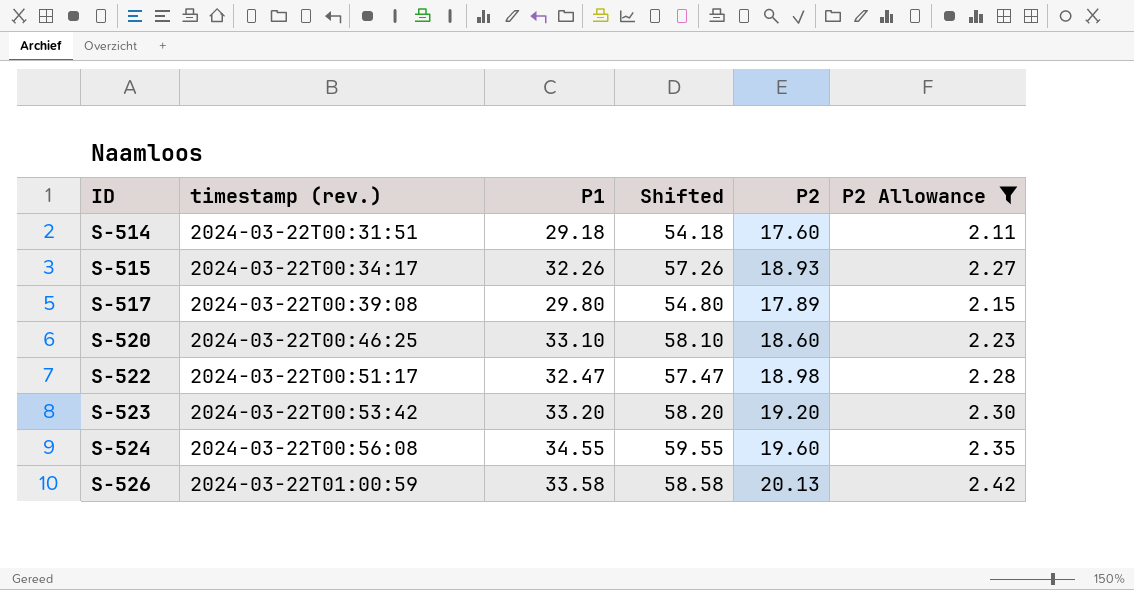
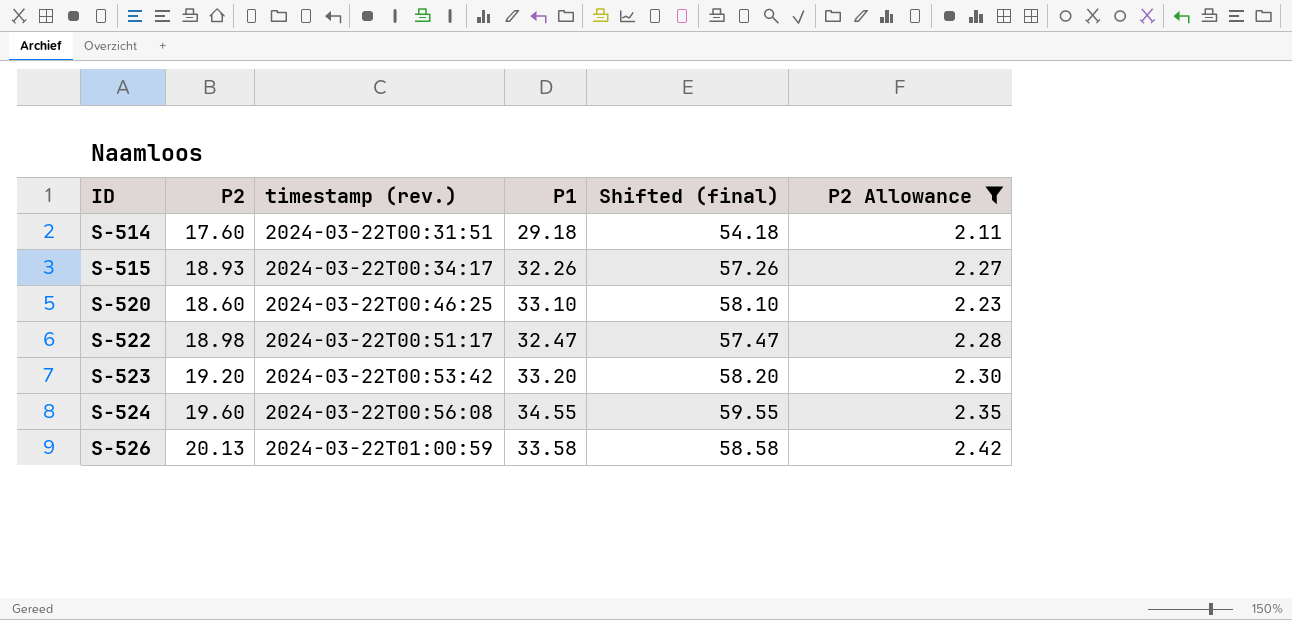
column P2 | position: 5 -> 2
column name: Shifted -> Shifted (final)
row S-517: 2024-03-22T00:39:08 | 29.80 | 54.80 | 17.89 | 2.15 -> none

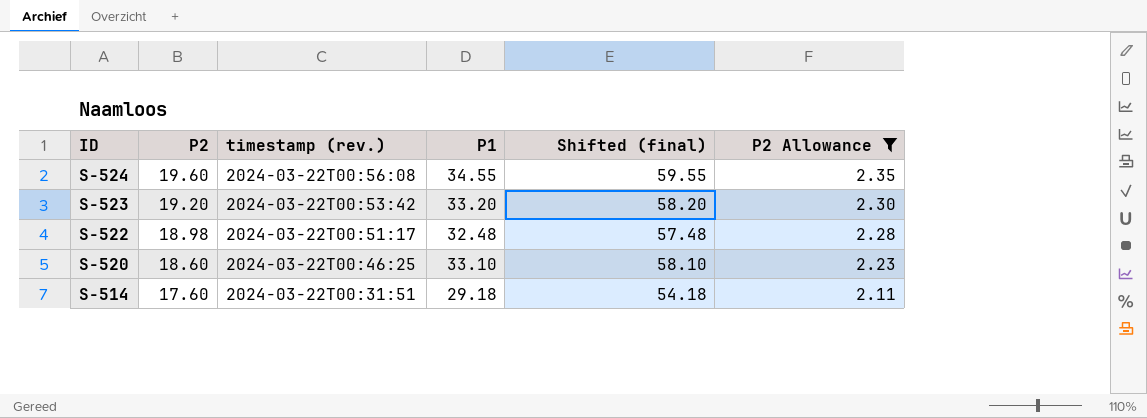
row order: ID ascending -> ID descending
row S-515: 18.93 | 2024-03-22T00:34:17 | 32.26 | 57.26 | 2.27 -> none
row S-526: 20.13 | 2024-03-22T01:00:59 | 33.58 | 58.58 | 2.42 -> none
S-522 | P1: 32.47 -> 32.48
S-522 | Shifted (final): 57.47 -> 57.48

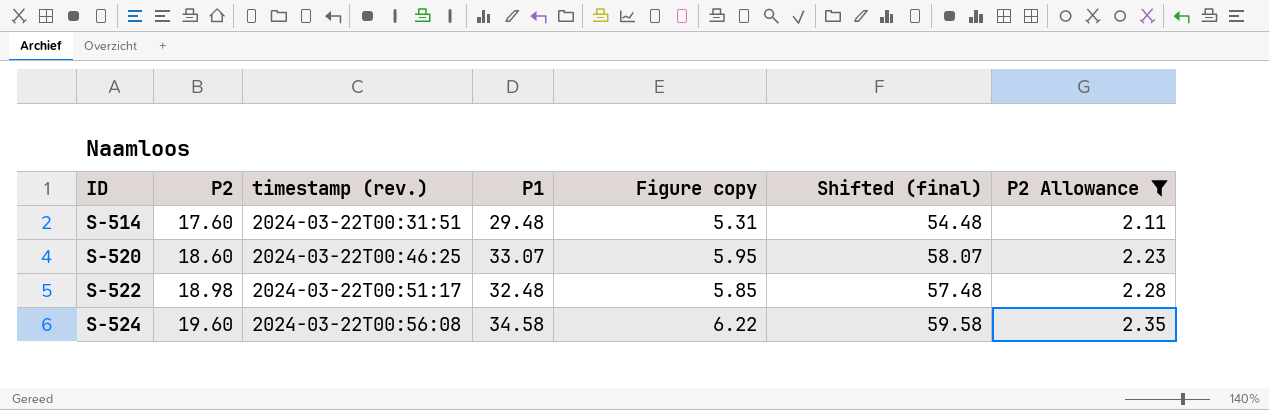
row order: ID descending -> ID ascending
column Figure copy | formula: none -> [P1] * 0.18
row S-523: 19.20 | 2024-03-22T00:53:42 | 33.20 | 58.20 | 2.30 -> none
S-514 | P1: 29.18 -> 29.48
S-514 | Shifted (final): 54.18 -> 54.48
S-520 | P1: 33.10 -> 33.07
S-520 | Shifted (final): 58.10 -> 58.07
S-524 | P1: 34.55 -> 34.58
S-524 | Shifted (final): 59.55 -> 59.58

